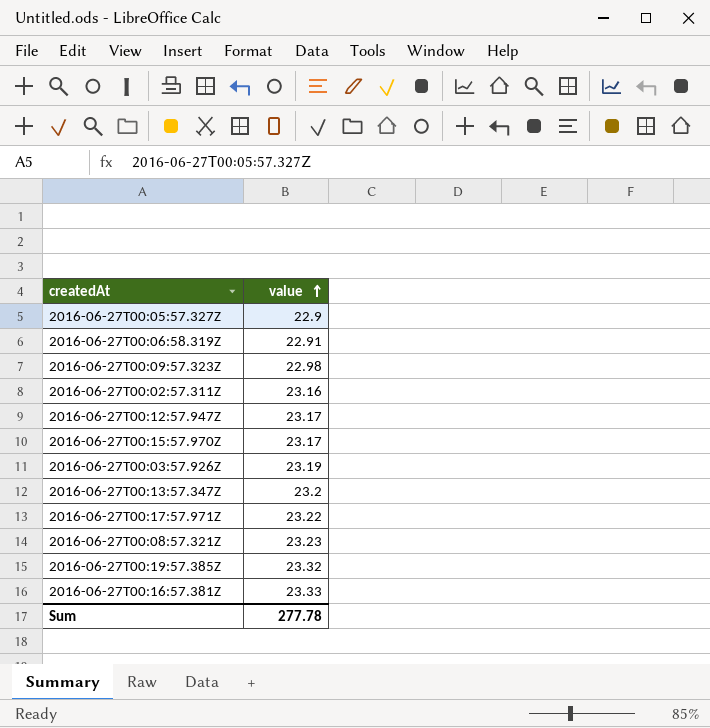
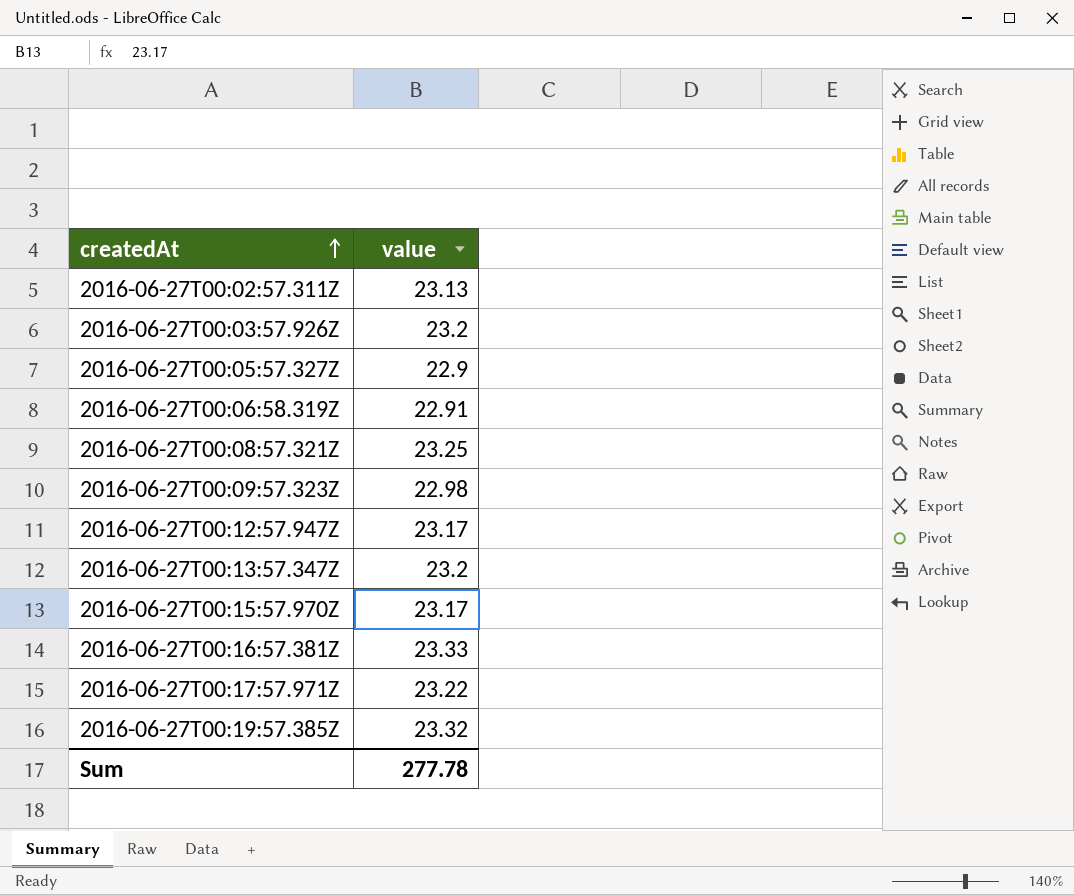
row order: value ascending -> createdAt ascending
2016-06-27T00:02:57.311Z | value: 23.16 -> 23.13
2016-06-27T00:03:57.926Z | value: 23.19 -> 23.2
2016-06-27T00:08:57.321Z | value: 23.23 -> 23.25

